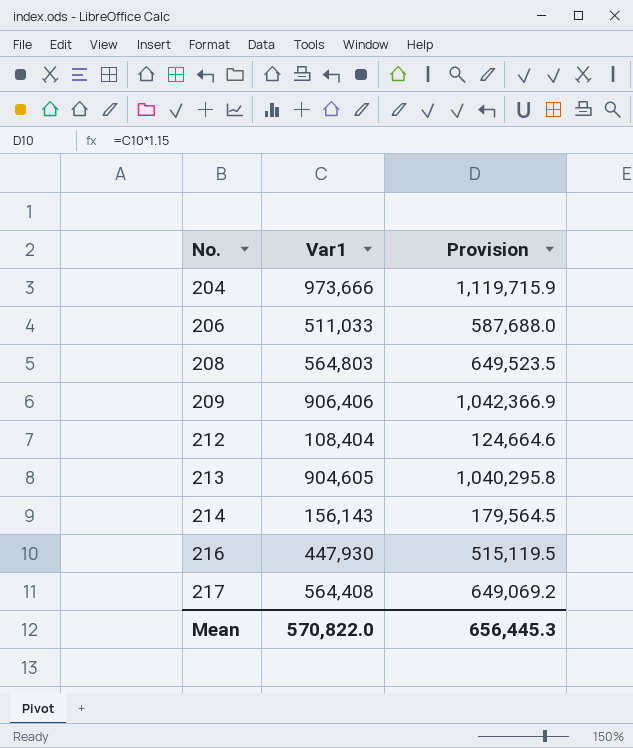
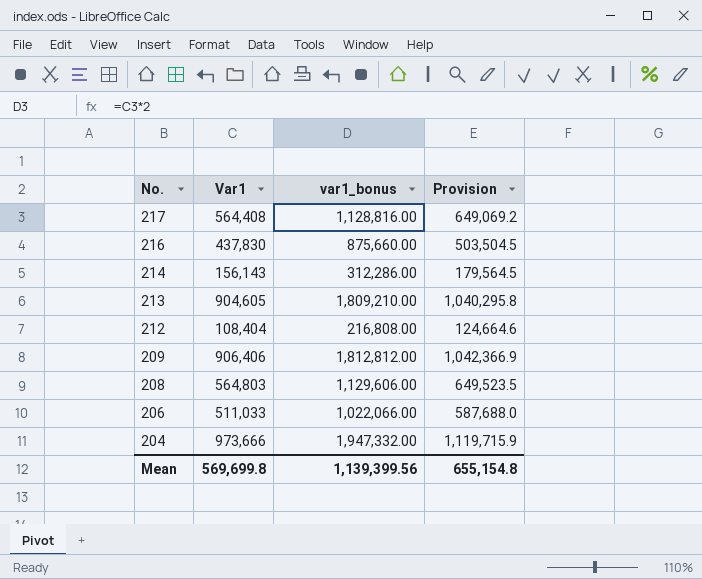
row order: No. ascending -> No. descending
column var1_bonus | formula: none -> [Var1] * 2
216 | Var1: 447,930 -> 437,830
216 | Provision: 515,119.5 -> 503,504.5
Mean | Var1: 570,822.0 -> 569,699.8
Mean | Provision: 656,445.3 -> 655,154.8

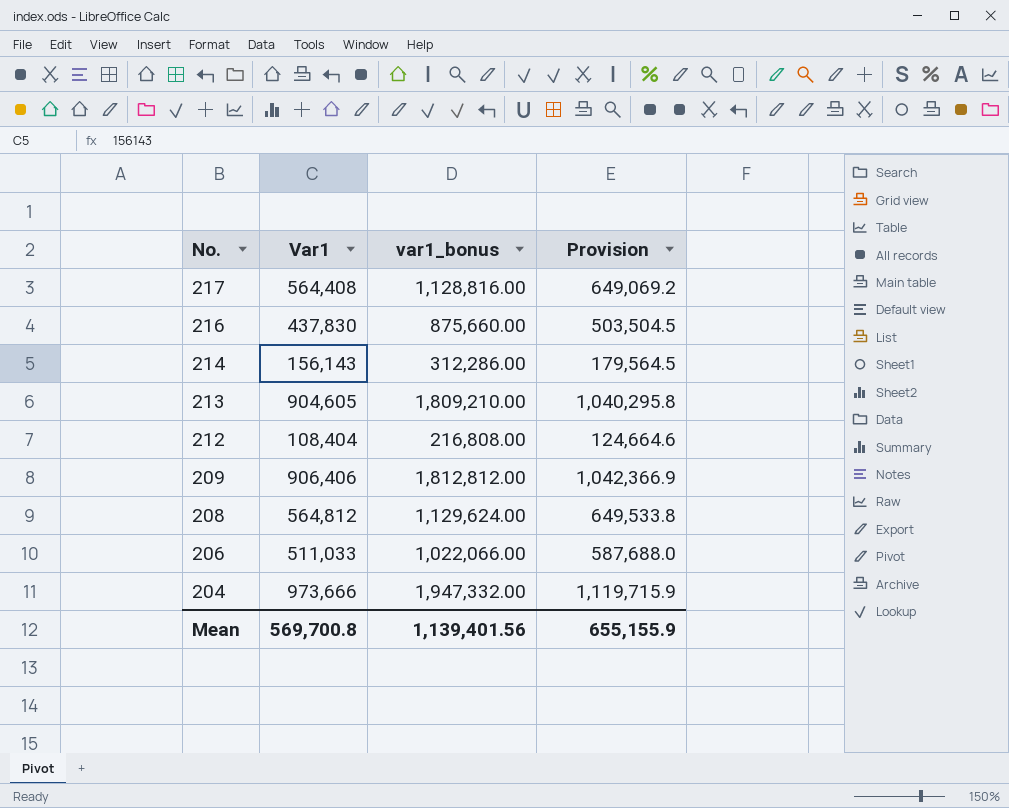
208 | Var1: 564,803 -> 564,812
208 | var1_bonus: 1,129,606.00 -> 1,129,624.00
208 | Provision: 649,523.5 -> 649,533.8
Mean | Var1: 569,699.8 -> 569,700.8
Mean | var1_bonus: 1,139,399.56 -> 1,139,401.56
Mean | Provision: 655,154.8 -> 655,155.9

